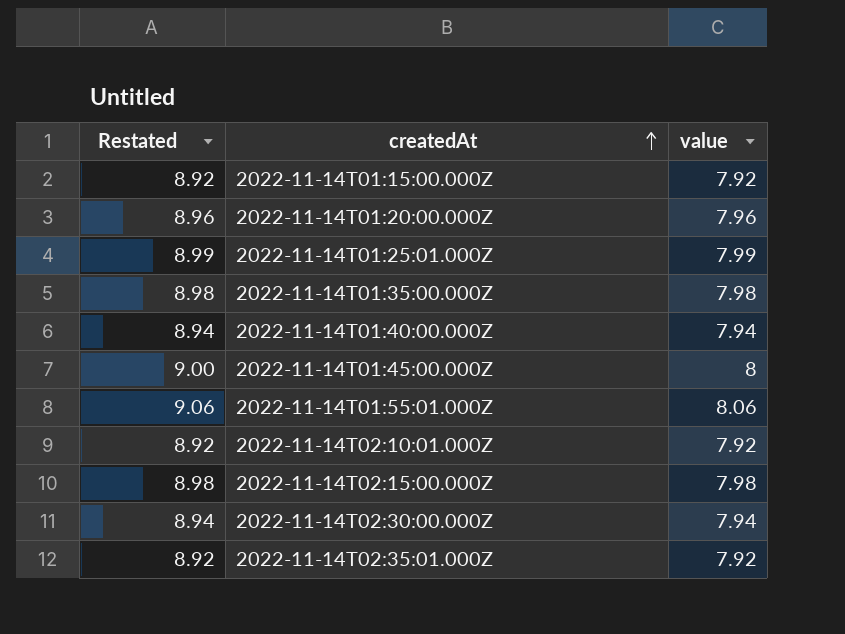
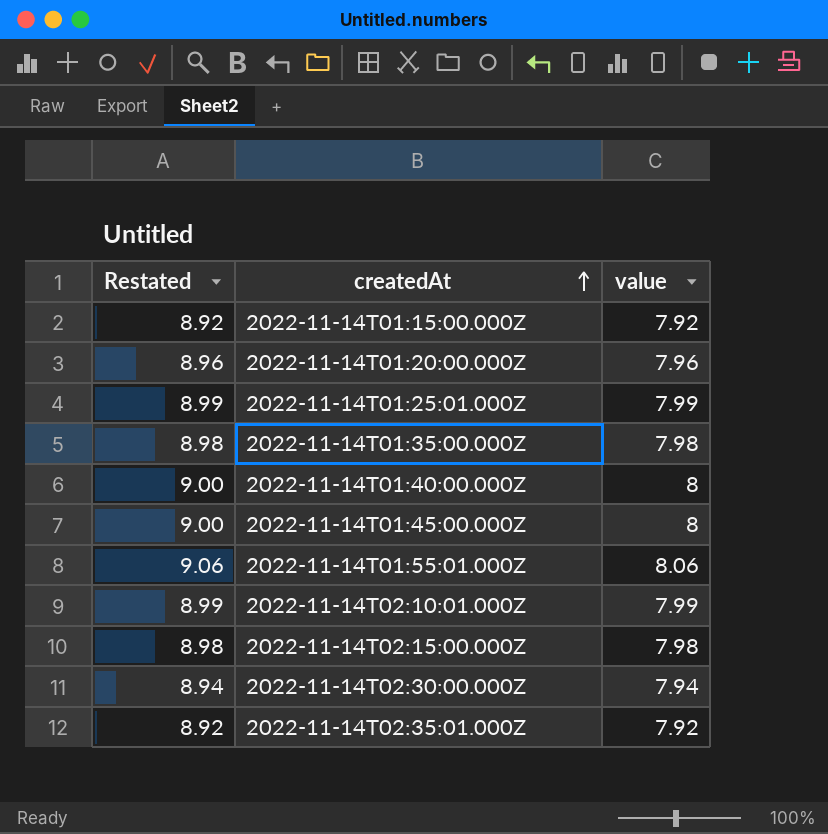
2022-11-14T01:40:00.000Z | Restated: 8.94 -> 9.00
2022-11-14T01:40:00.000Z | value: 7.94 -> 8
2022-11-14T02:10:01.000Z | Restated: 8.92 -> 8.99
2022-11-14T02:10:01.000Z | value: 7.92 -> 7.99

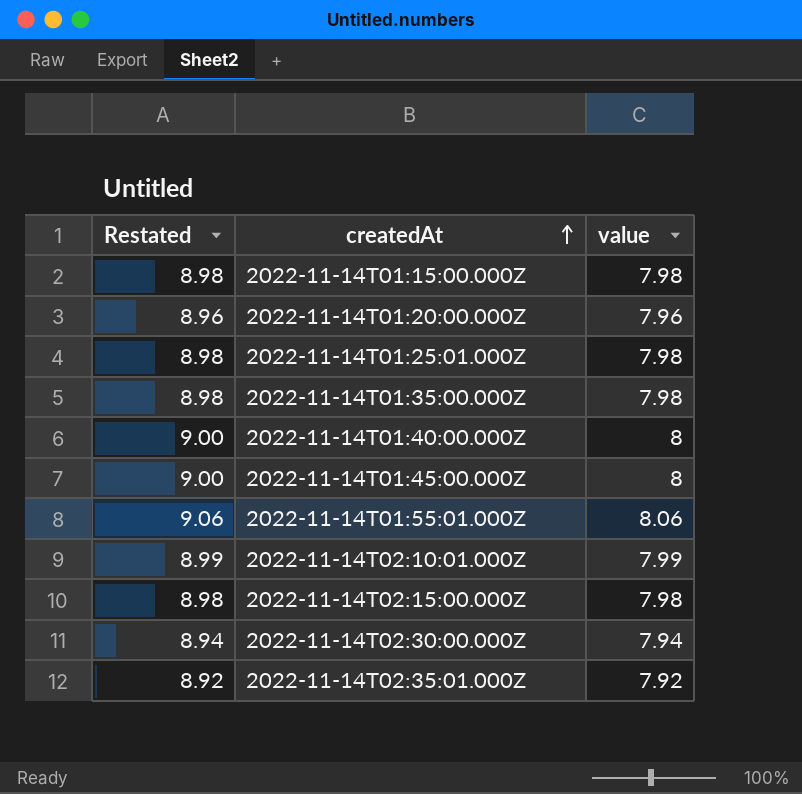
2022-11-14T01:15:00.000Z | Restated: 8.92 -> 8.98
2022-11-14T01:15:00.000Z | value: 7.92 -> 7.98
2022-11-14T01:25:01.000Z | Restated: 8.99 -> 8.98
2022-11-14T01:25:01.000Z | value: 7.99 -> 7.98

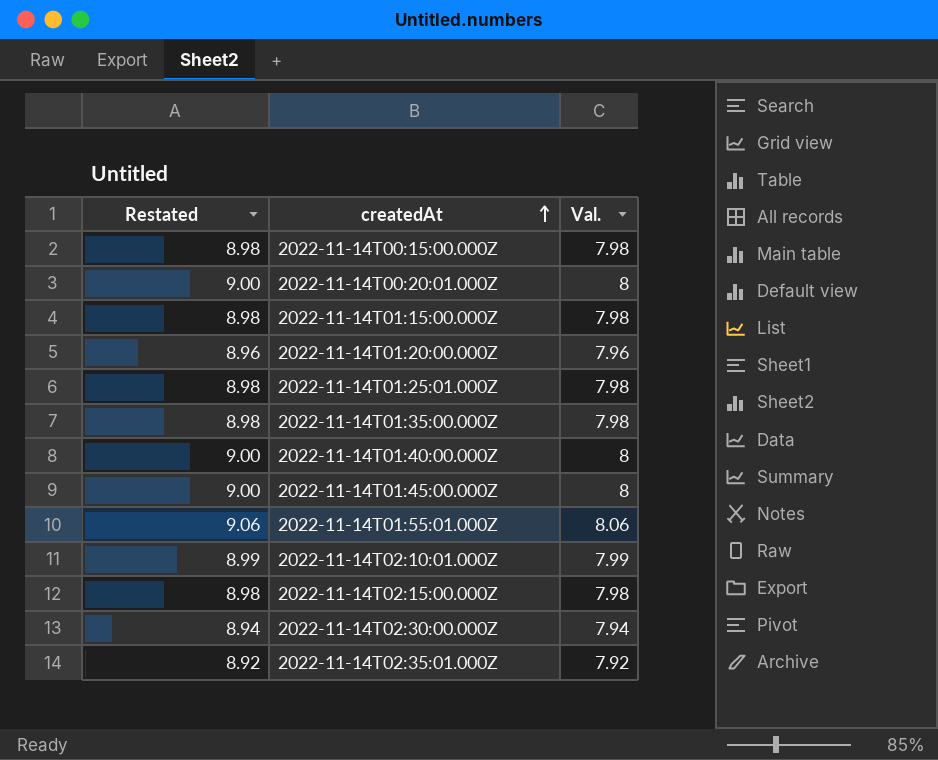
column name: value -> Val.
row 2022-11-14T00:15:00.000Z: none -> 8.98 | 7.98
row 2022-11-14T00:20:01.000Z: none -> 9.00 | 8

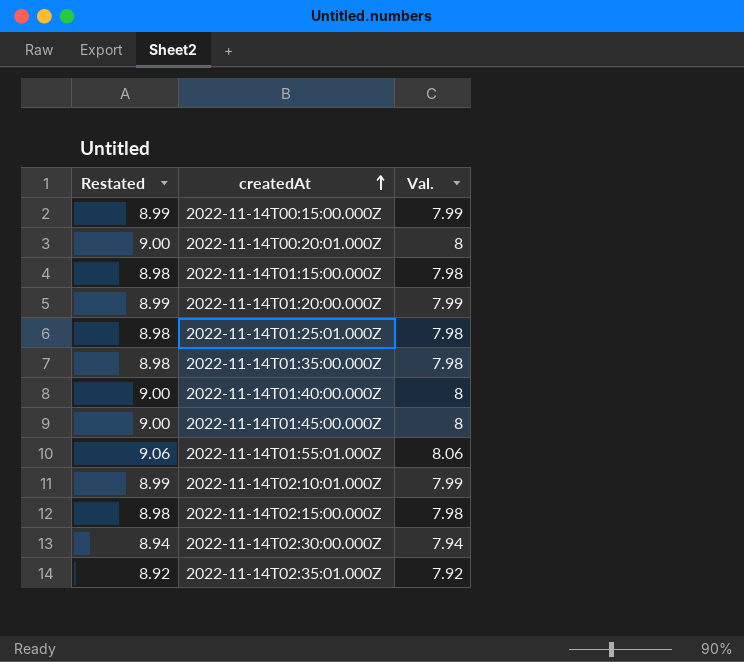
2022-11-14T00:15:00.000Z | Restated: 8.98 -> 8.99
2022-11-14T00:15:00.000Z | Val.: 7.98 -> 7.99
2022-11-14T01:20:00.000Z | Restated: 8.96 -> 8.99
2022-11-14T01:20:00.000Z | Val.: 7.96 -> 7.99

